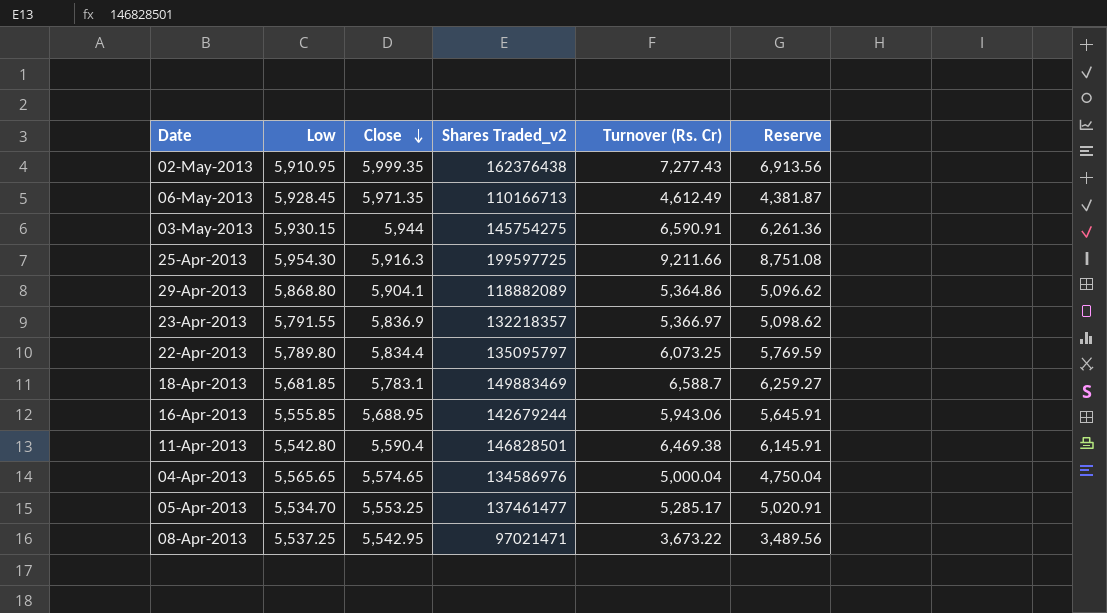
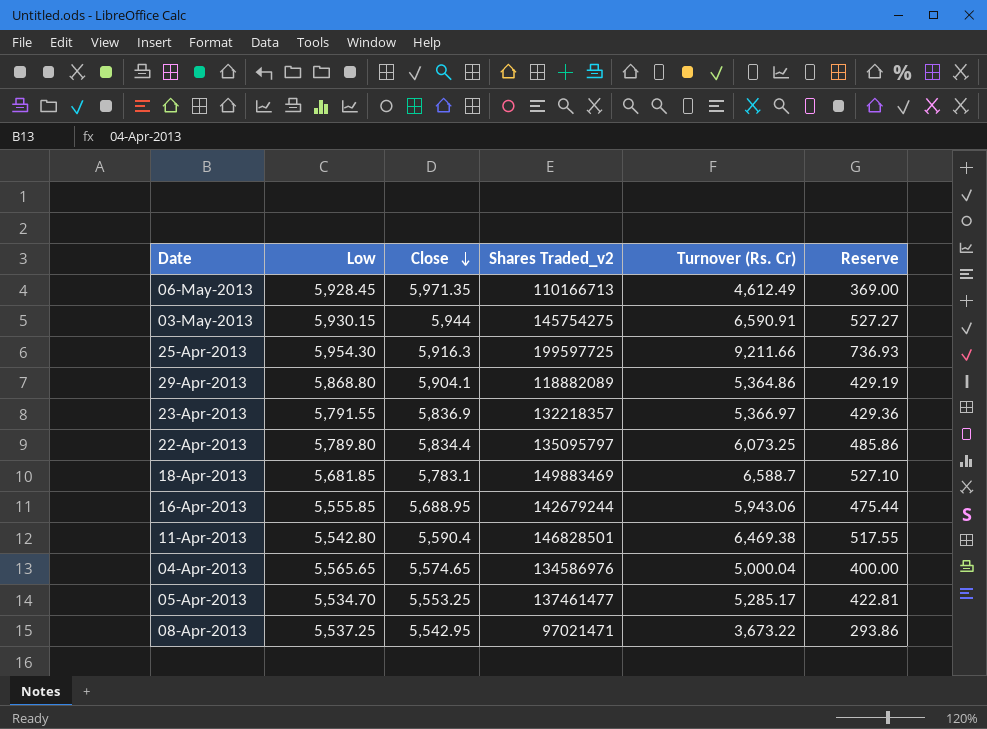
column Reserve | formula: [Turnover (Rs. Cr)] * 0.95 -> [Turnover (Rs. Cr)] * 0.08
row 02-May-2013: 5,910.95 | 5,999.35 | 162376438 | 7,277.43 | 6,913.56 -> none

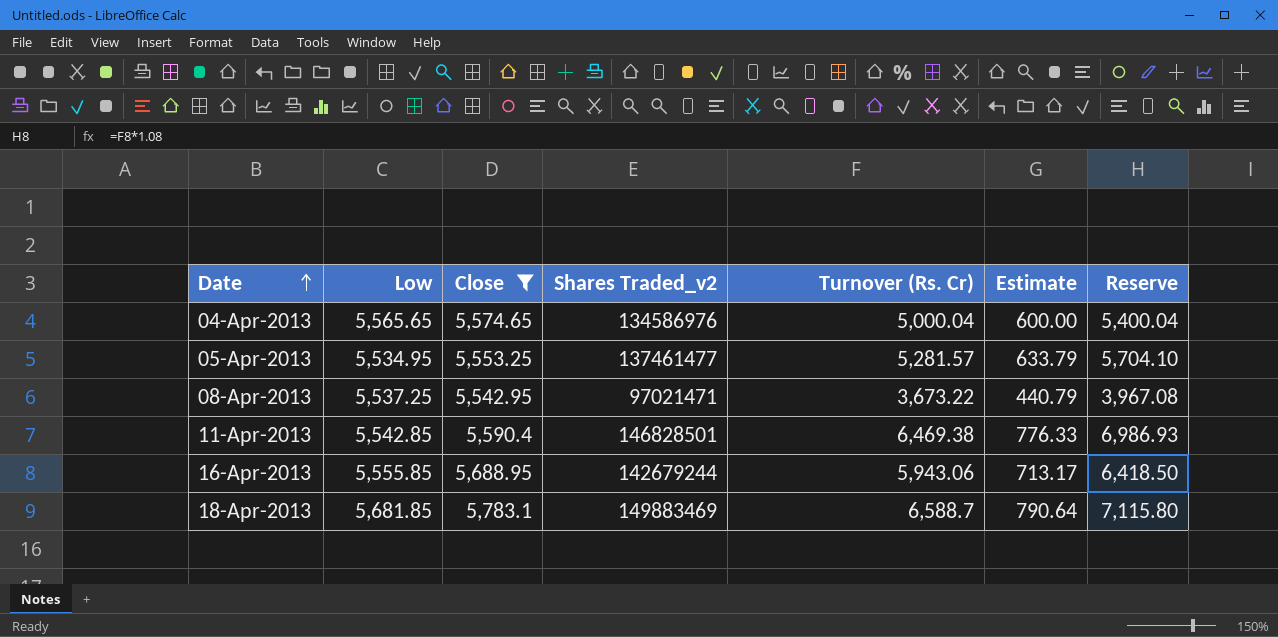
filter: none -> Close <= 5,783.1
row order: Close descending -> Date ascending
column Estimate | formula: none -> [Turnover (Rs. Cr)] * 0.12
column Reserve | formula: [Turnover (Rs. Cr)] * 0.08 -> [Turnover (Rs. Cr)] * 1.08
05-Apr-2013 | Low: 5,534.70 -> 5,534.95
05-Apr-2013 | Turnover (Rs. Cr): 5,285.17 -> 5,281.57
11-Apr-2013 | Low: 5,542.80 -> 5,542.85

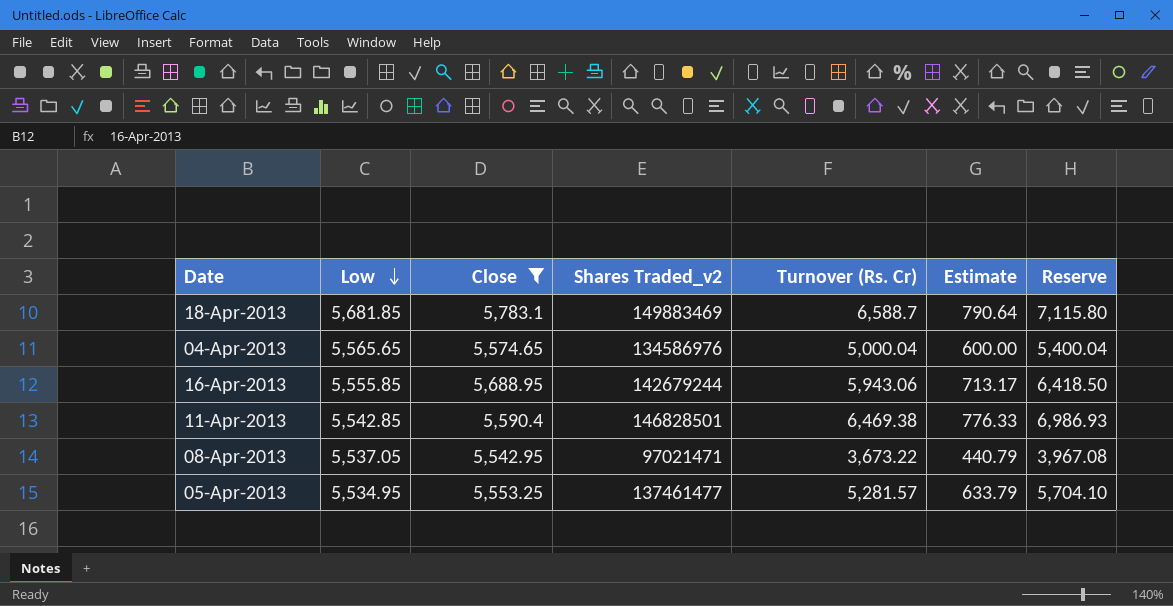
row order: Date ascending -> Low descending
08-Apr-2013 | Low: 5,537.25 -> 5,537.05

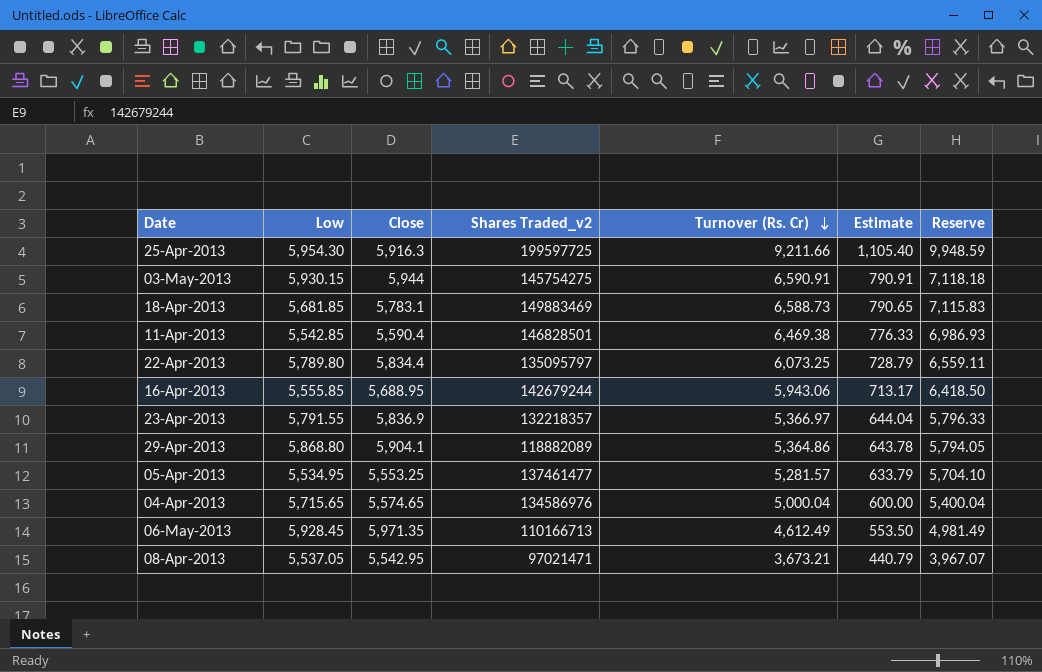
filter: Close <= 5,783.1 -> none
row order: Low descending -> Turnover (Rs. Cr) descending
18-Apr-2013 | Turnover (Rs. Cr): 6,588.7 -> 6,588.73
18-Apr-2013 | Estimate: 790.64 -> 790.65
18-Apr-2013 | Reserve: 7,115.80 -> 7,115.83
04-Apr-2013 | Low: 5,565.65 -> 5,715.65
08-Apr-2013 | Turnover (Rs. Cr): 3,673.22 -> 3,673.21
08-Apr-2013 | Reserve: 3,967.08 -> 3,967.07

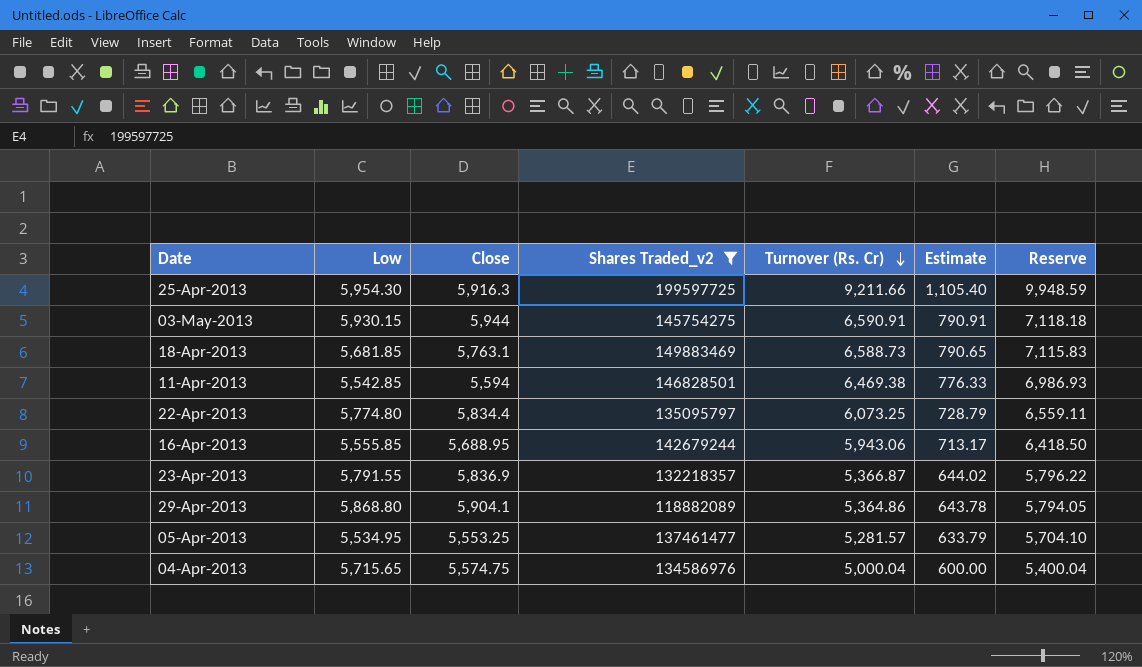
filter: none -> Shares Traded_v2 >= 118882089
18-Apr-2013 | Close: 5,783.1 -> 5,763.1
11-Apr-2013 | Close: 5,590.4 -> 5,594
22-Apr-2013 | Low: 5,789.80 -> 5,774.80
23-Apr-2013 | Turnover (Rs. Cr): 5,366.97 -> 5,366.87
23-Apr-2013 | Estimate: 644.04 -> 644.02
23-Apr-2013 | Reserve: 5,796.33 -> 5,796.22
04-Apr-2013 | Close: 5,574.65 -> 5,574.75

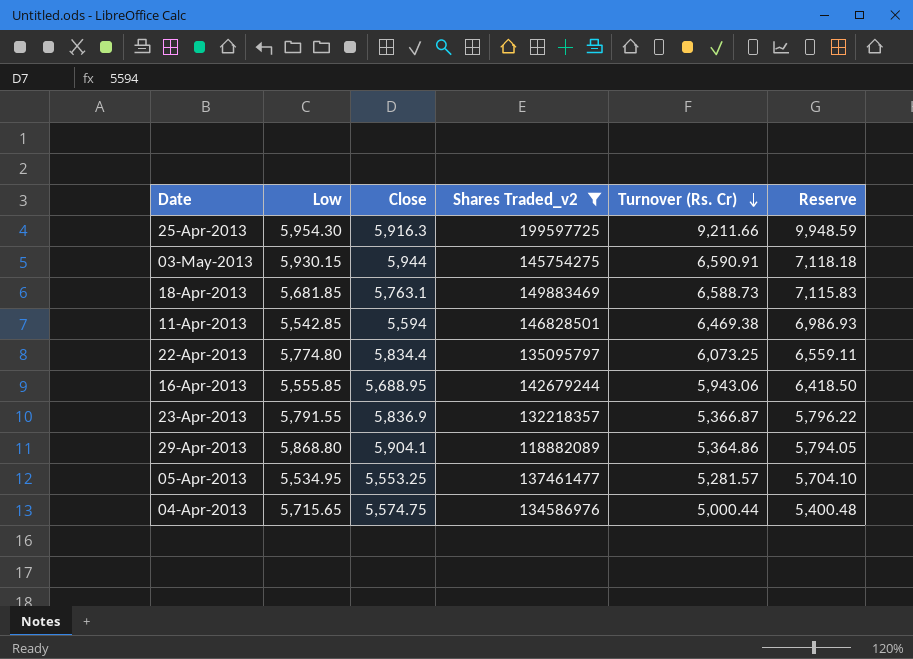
column Estimate | formula: [Turnover (Rs. Cr)] * 0.12 -> none
04-Apr-2013 | Turnover (Rs. Cr): 5,000.04 -> 5,000.44
04-Apr-2013 | Reserve: 5,400.04 -> 5,400.48

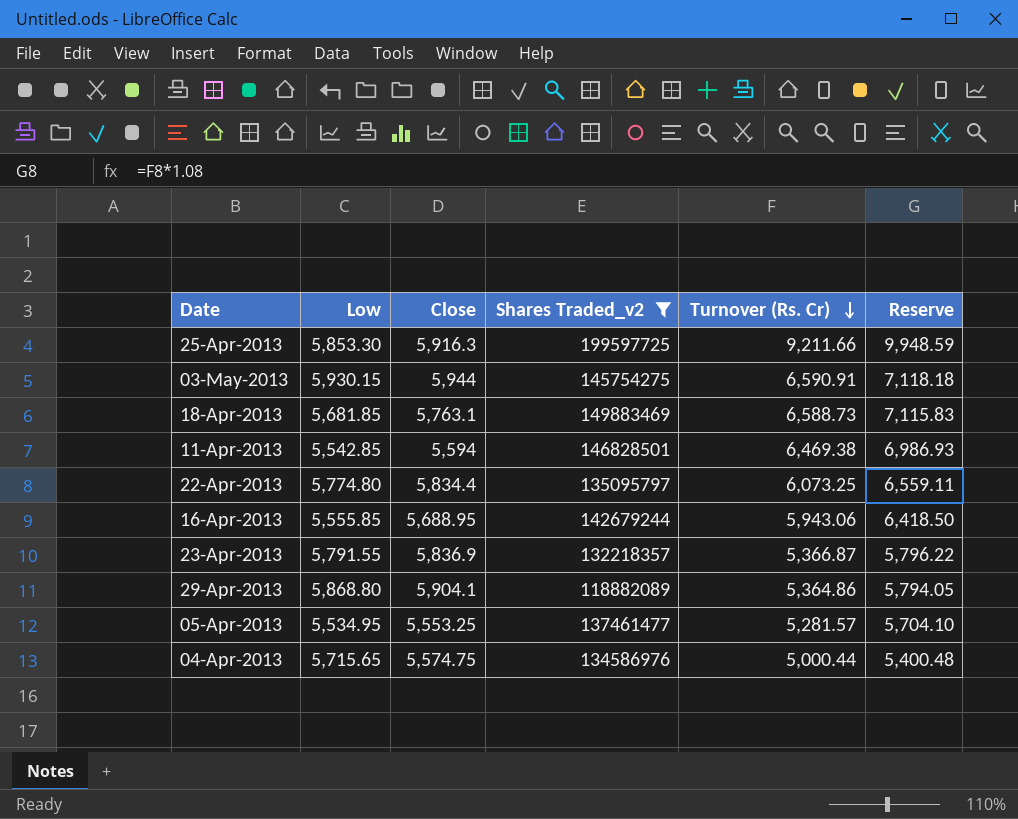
25-Apr-2013 | Low: 5,954.30 -> 5,853.30

